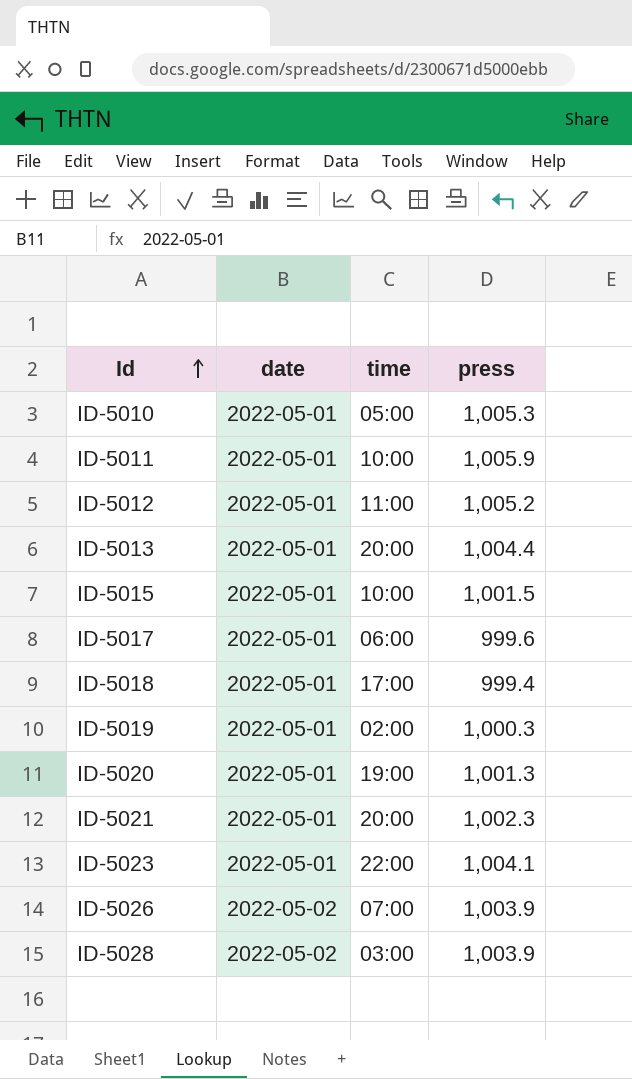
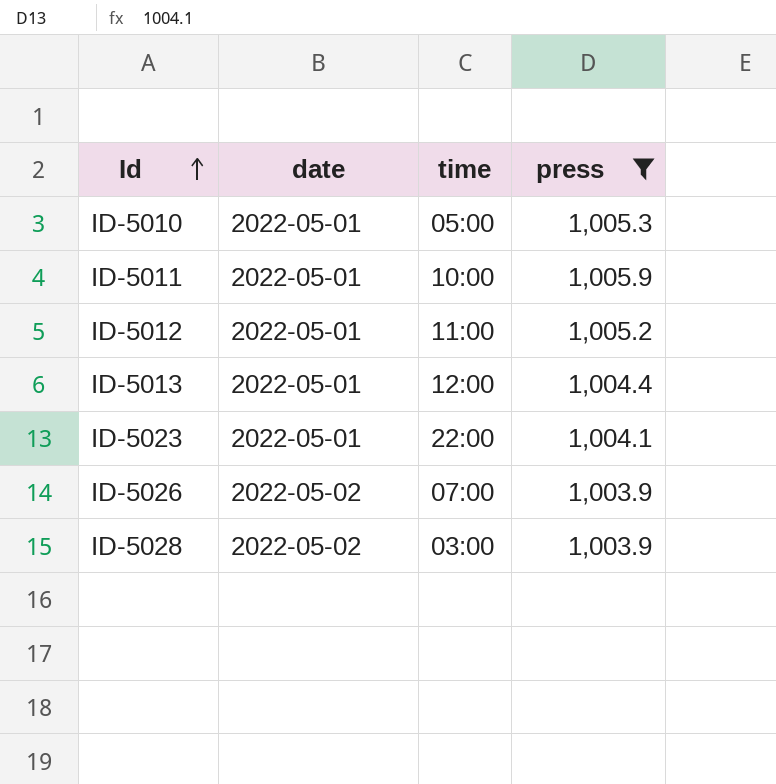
filter: none -> press >= 1,003.9
ID-5013 | time: 20:00 -> 12:00

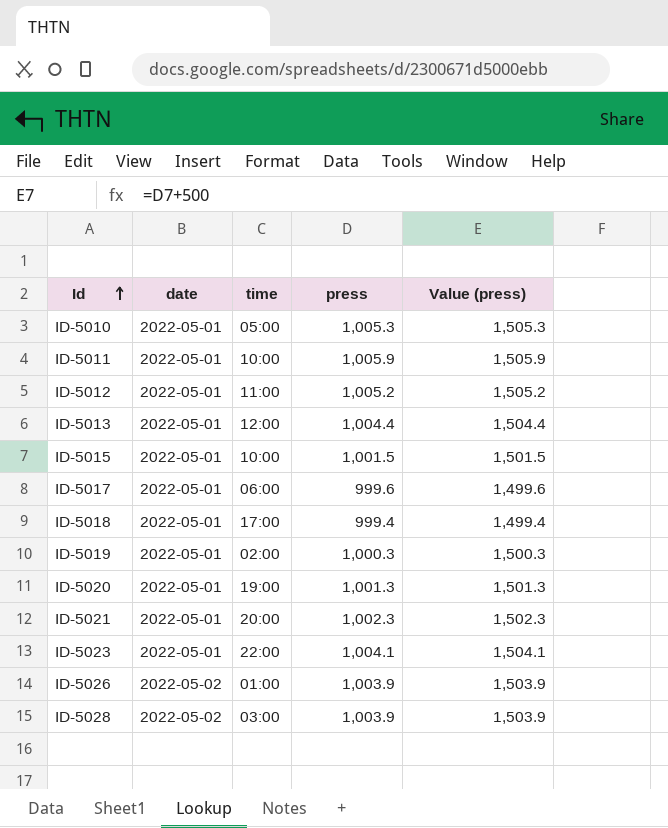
filter: press >= 1,003.9 -> none
column Value (press) | formula: none -> [press] + 500
ID-5026 | time: 07:00 -> 01:00

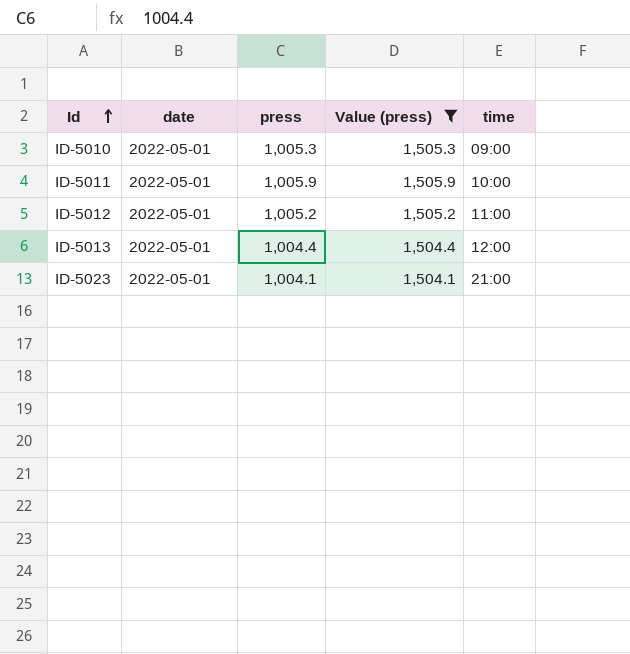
filter: none -> Value (press) >= 1,504.1
column time | position: 3 -> 5
ID-5010 | time: 05:00 -> 09:00
ID-5023 | time: 22:00 -> 21:00

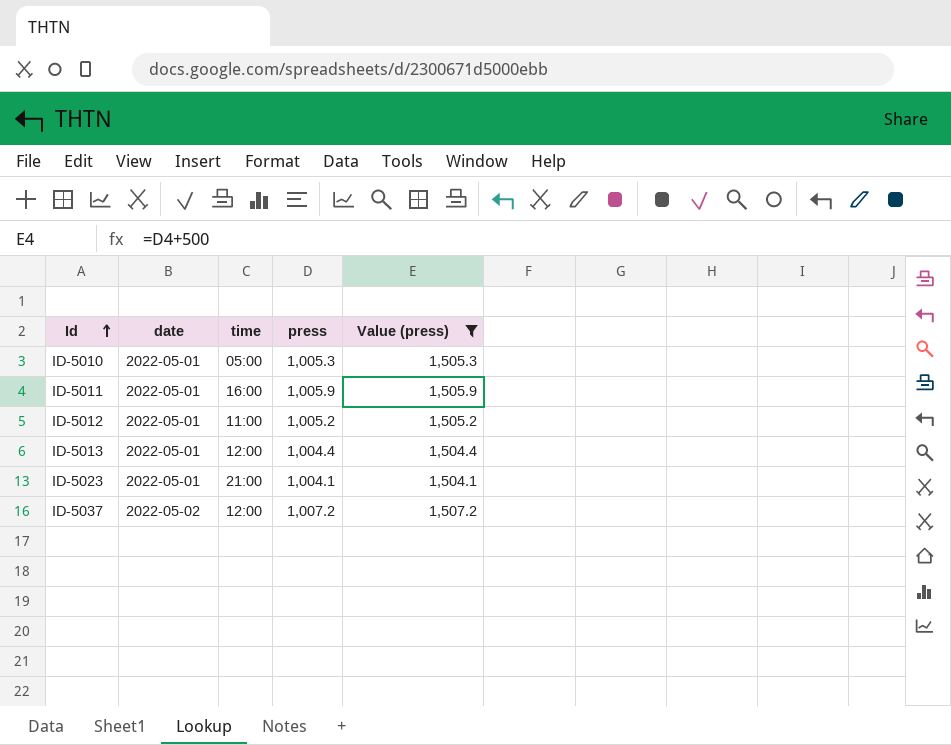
column time | position: 5 -> 3
ID-5010 | time: 09:00 -> 05:00
ID-5011 | time: 10:00 -> 16:00
row ID-5037: none -> 2022-05-02 | 12:00 | 1,007.2 | 1,507.2

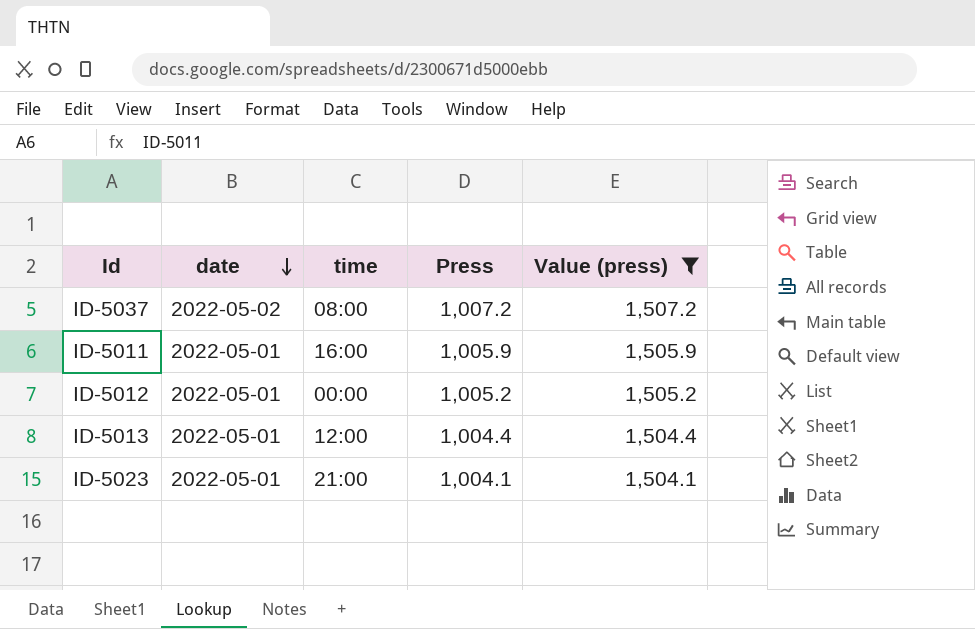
row order: Id ascending -> date descending
column name: press -> Press
row ID-5010: 2022-05-01 | 05:00 | 1,005.3 | 1,505.3 -> none
ID-5037 | time: 12:00 -> 08:00
ID-5012 | time: 11:00 -> 00:00

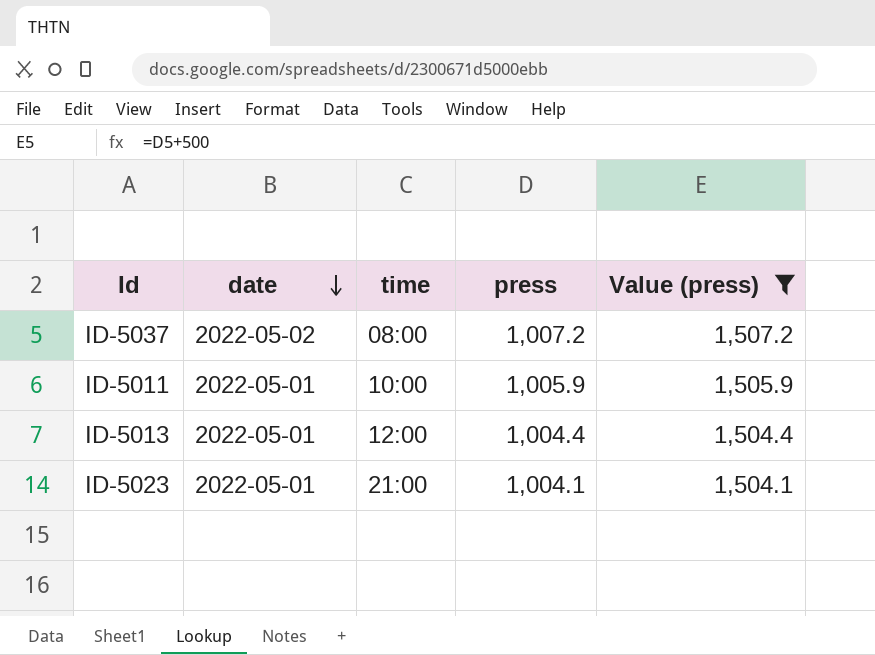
column name: Press -> press
row ID-5012: 2022-05-01 | 00:00 | 1,005.2 | 1,505.2 -> none
ID-5011 | time: 16:00 -> 10:00

